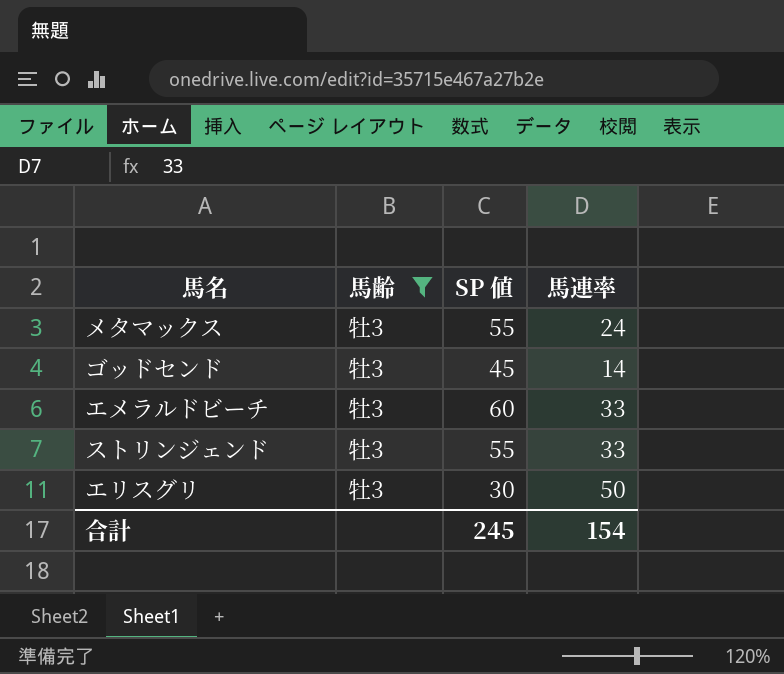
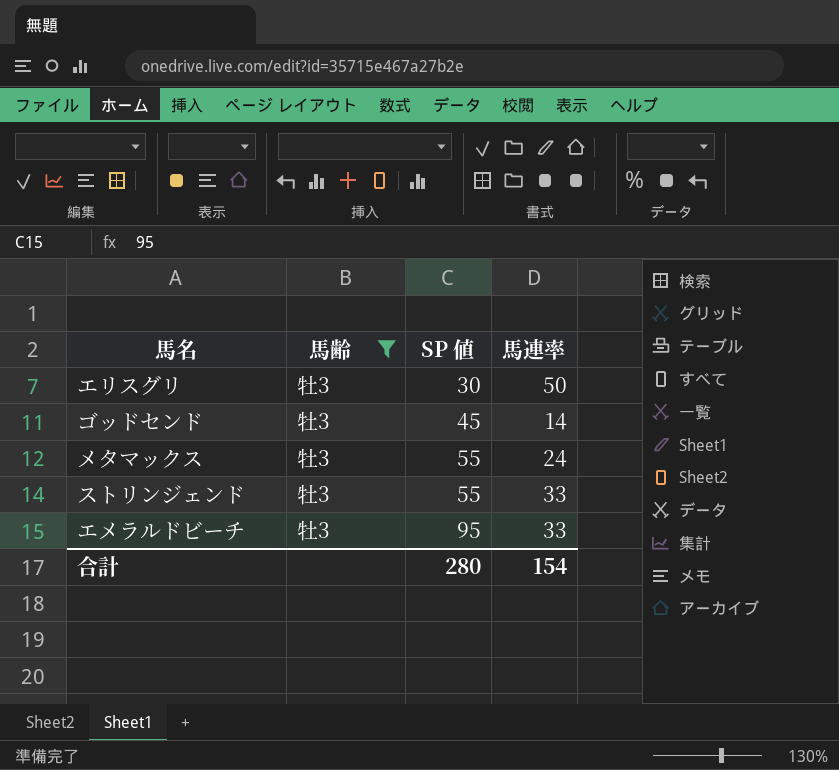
row order: none -> SP 値 ascending
エメラルドビーチ | SP 値: 60 -> 95
合計 | SP 値: 245 -> 280

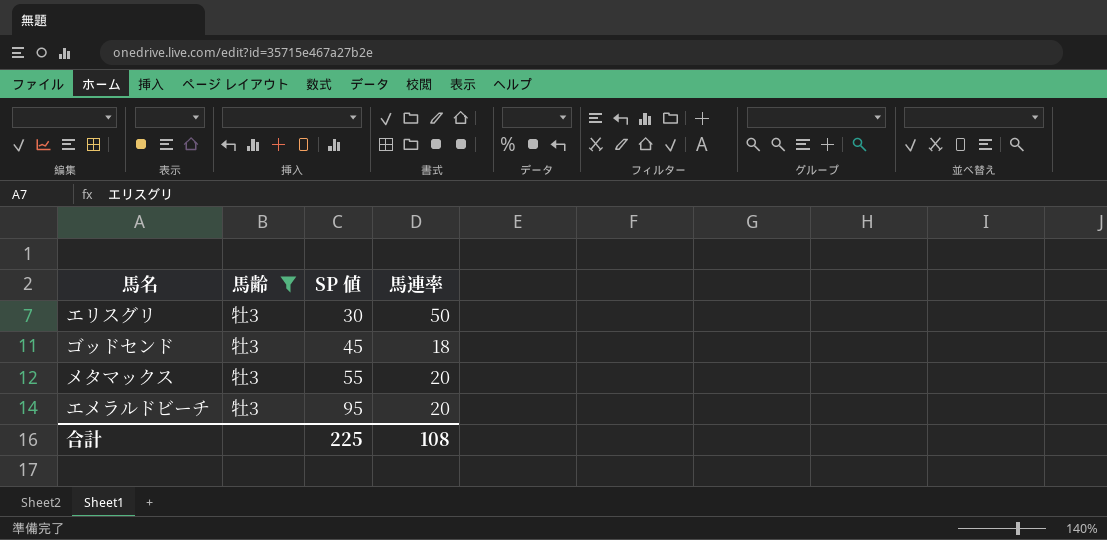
row ストリンジェンド: 牡3 | 55 | 33 -> none
ゴッドセンド | 馬連率: 14 -> 18
メタマックス | 馬連率: 24 -> 20
エメラルドビーチ | 馬連率: 33 -> 20
合計 | SP 値: 280 -> 225
合計 | 馬連率: 154 -> 108

